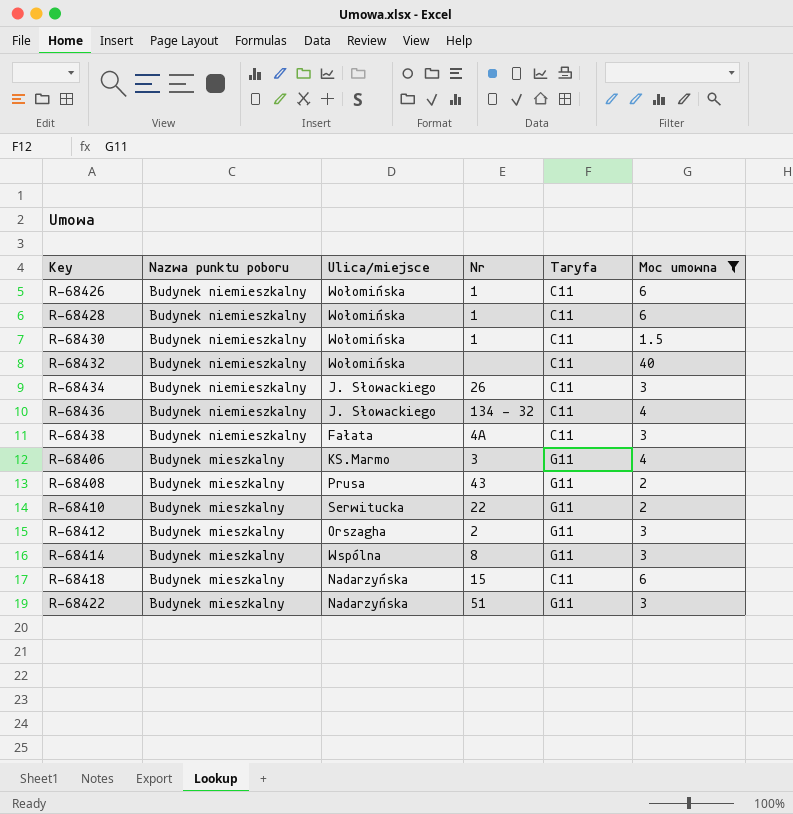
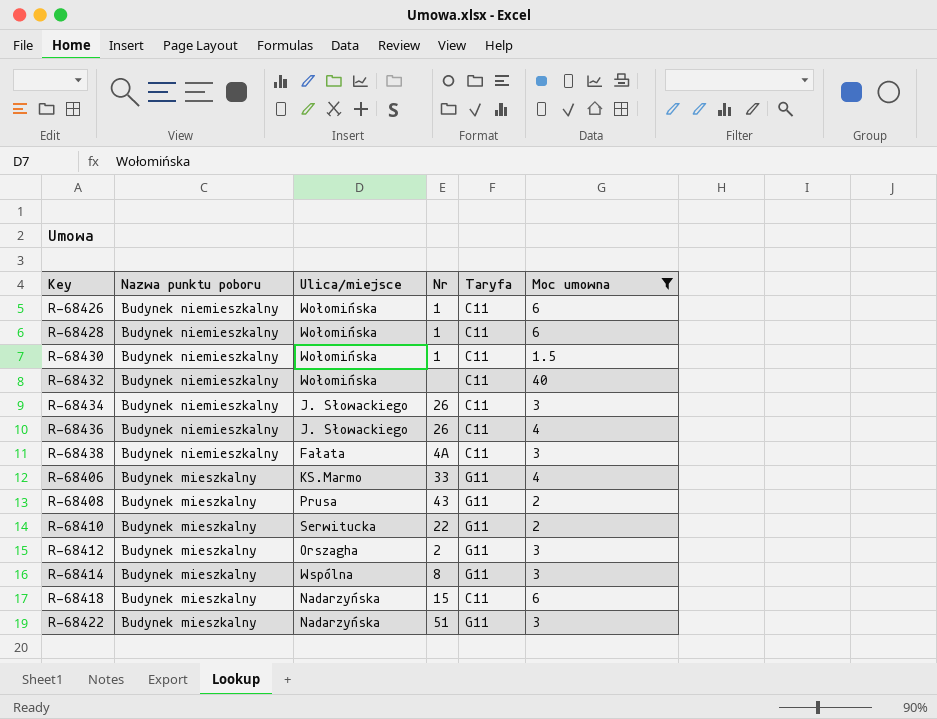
R-68436 | Nr: 134 - 32 -> 26
R-68406 | Nr: 3 -> 33

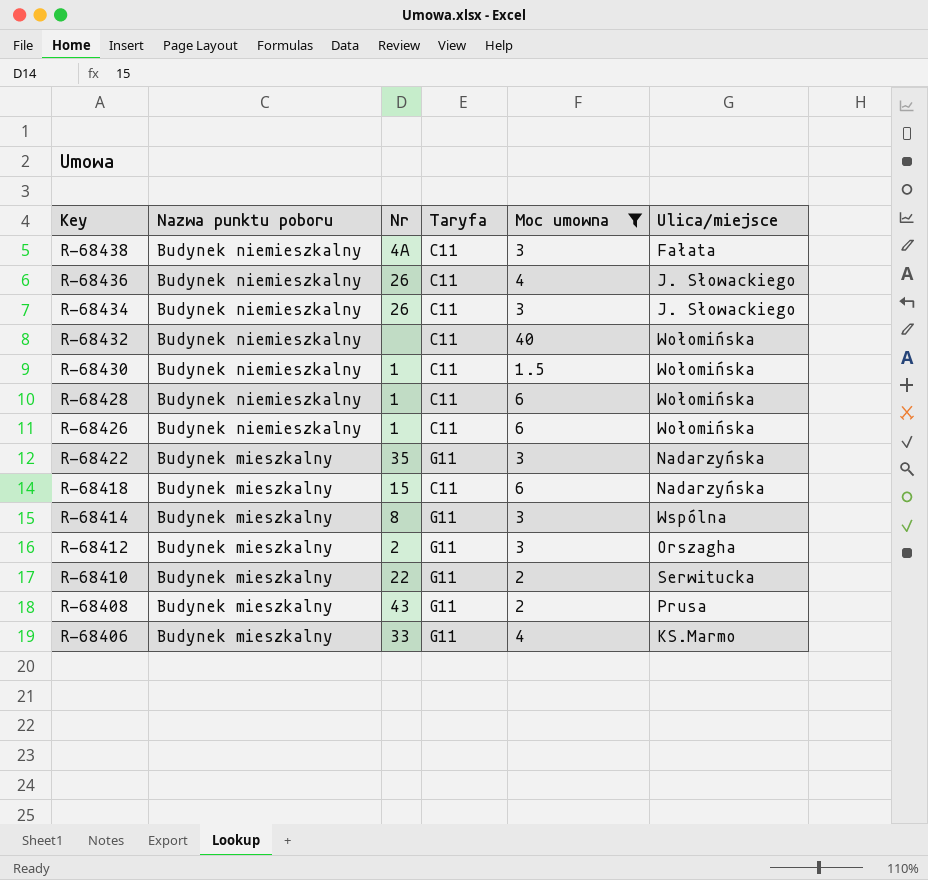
row order: Nazwa punktu poboru descending -> Key descending
column Ulica/miejsce | position: 3 -> 6
R-68422 | Nr: 51 -> 35

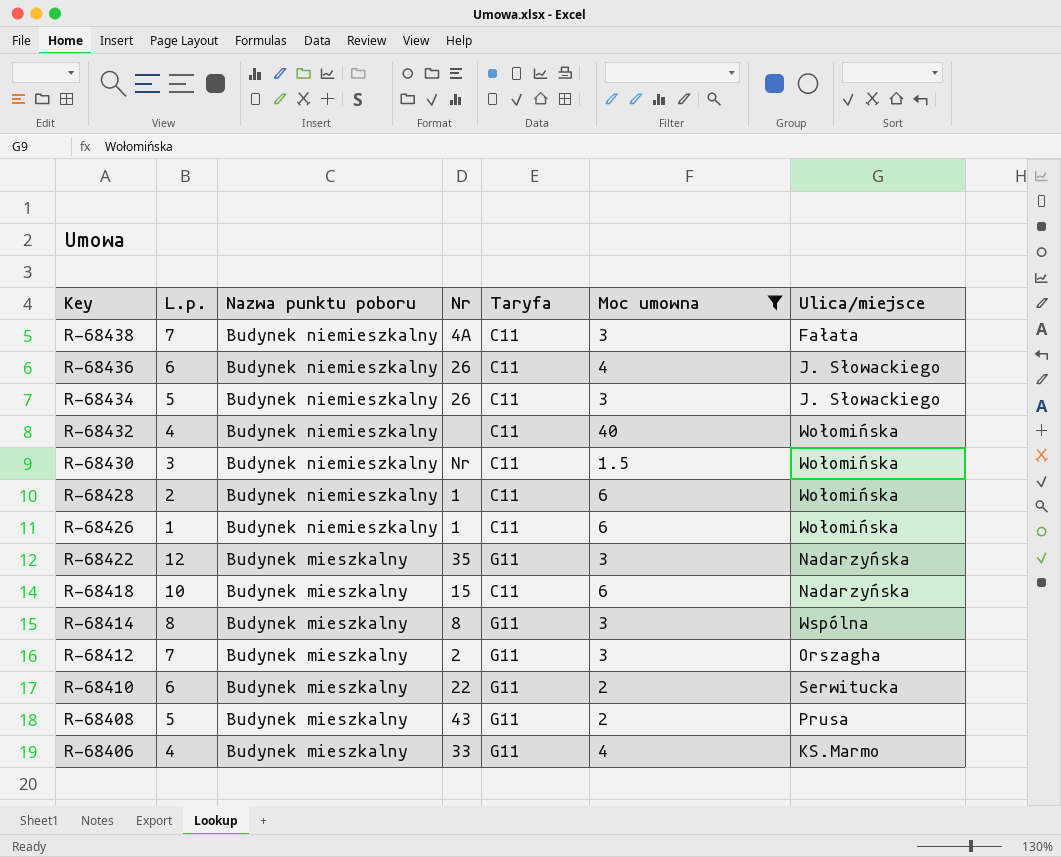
column L.p. | position: none -> 2
R-68430 | Nr: 1 -> Nr

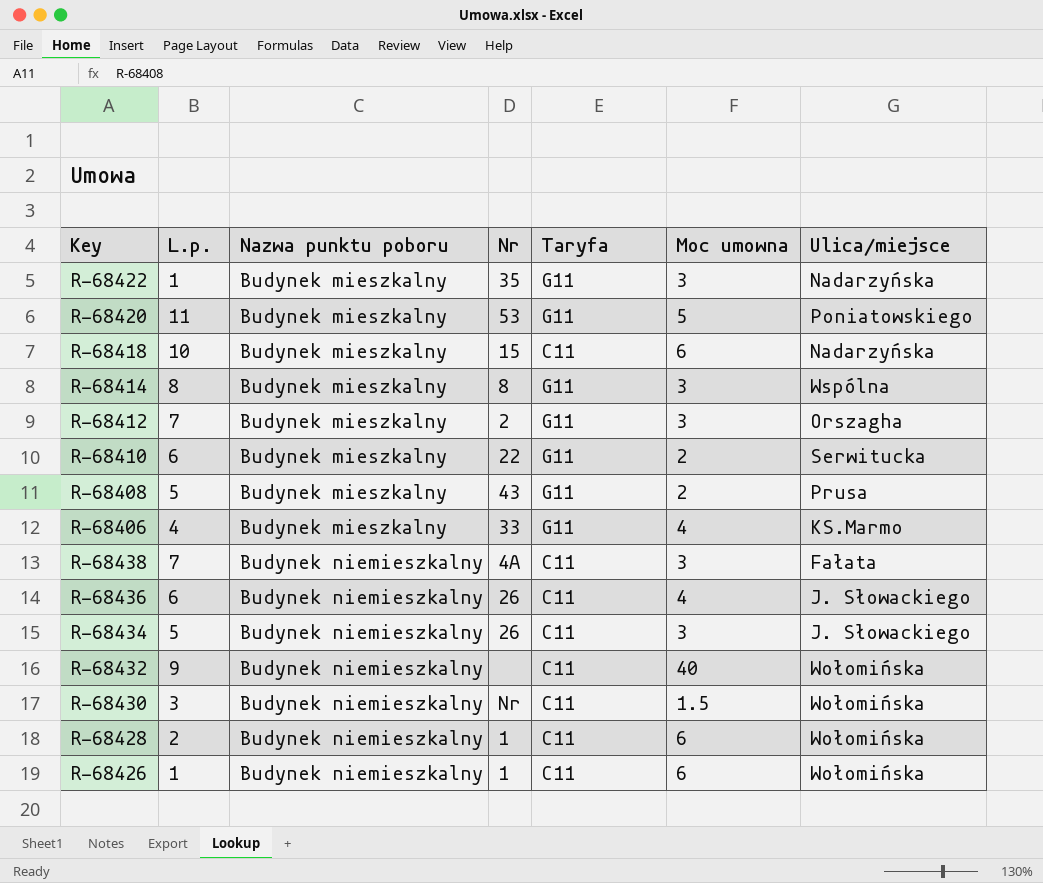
filter: Moc umowna != 5 -> none
row order: Key descending -> Nazwa punktu poboru ascending
R-68422 | L.p.: 12 -> 1
R-68432 | L.p.: 4 -> 9

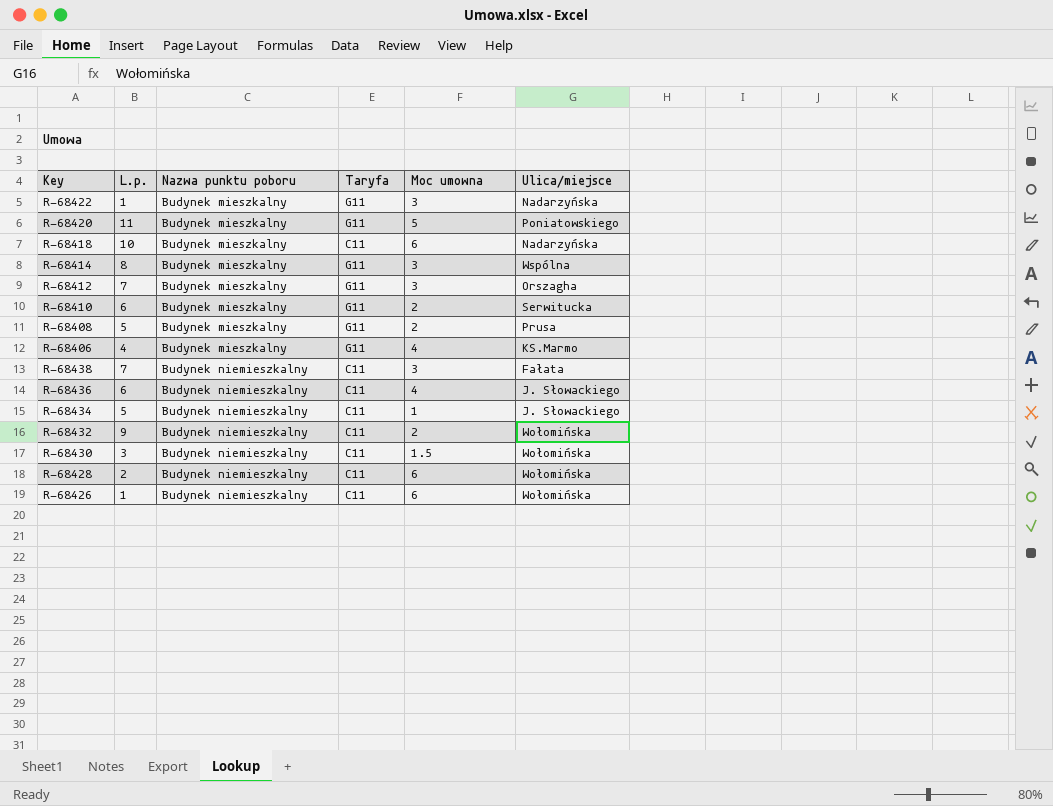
column Nr | position: 4 -> none
R-68434 | Moc umowna: 3 -> 1
R-68432 | Moc umowna: 40 -> 2

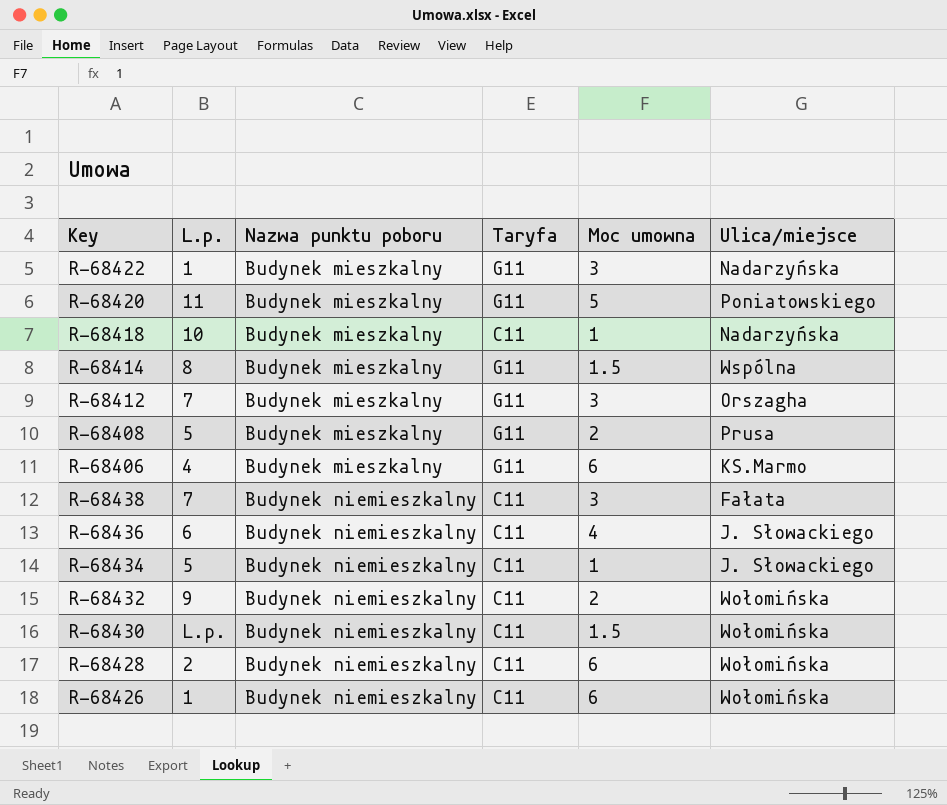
row R-68410: 6 | Budynek mieszkalny | G11 | 2 | Serwitucka -> none
R-68418 | Moc umowna: 6 -> 1
R-68414 | Moc umowna: 3 -> 1.5
R-68406 | Moc umowna: 4 -> 6
R-68430 | L.p.: 3 -> L.p.

